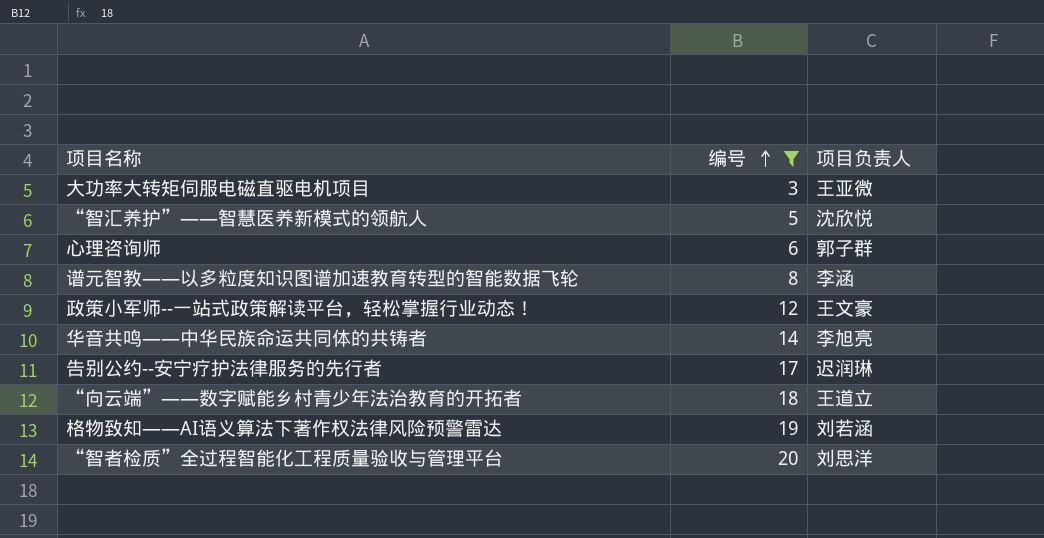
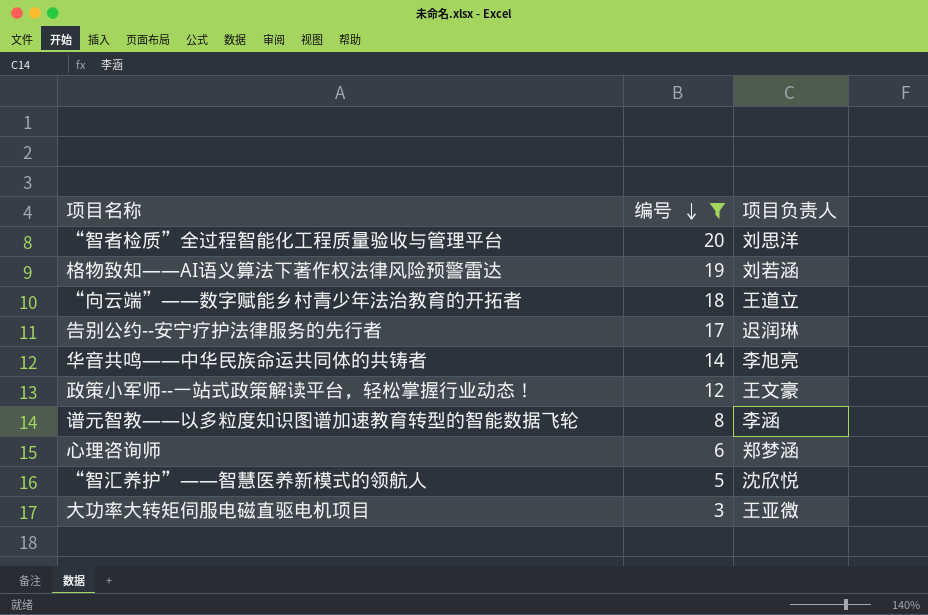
row order: 编号 ascending -> 编号 descending
心理咨询师 | 项目负责人: 郭子群 -> 郑梦涵

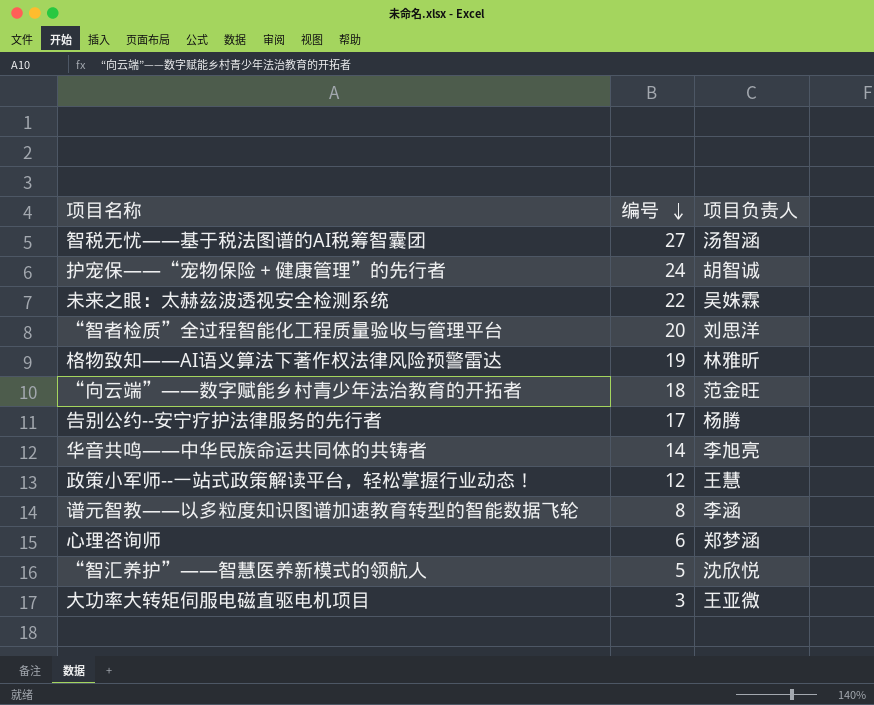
filter: 编号 <= 20 -> none
格物致知——AI语义算法下著作权法律风险预警雷达 | 项目负责人: 刘若涵 -> 林雅昕
“向云端”——数字赋能乡村青少年法治教育的开拓者 | 项目负责人: 王道立 -> 范金旺
告别公约--安宁疗护法律服务的先行者 | 项目负责人: 迟润琳 -> 杨腾
政策小军师--一站式政策解读平台，轻松掌握行业动态！ | 项目负责人: 王文豪 -> 王慧

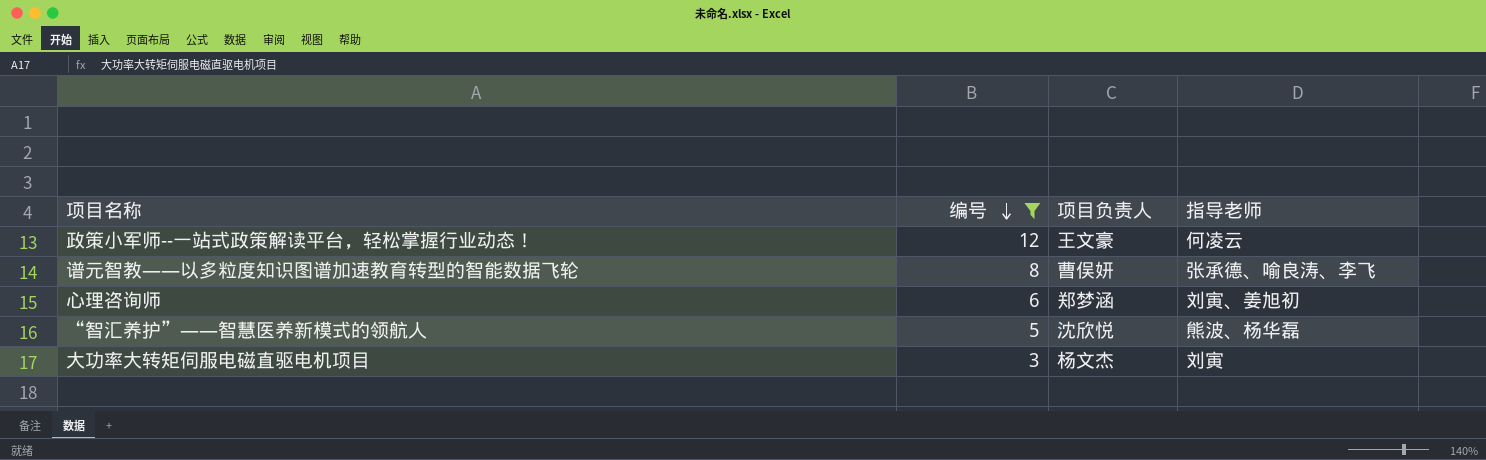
filter: none -> 编号 <= 12
column 指导老师 | position: none -> 4
政策小军师--一站式政策解读平台，轻松掌握行业动态！ | 项目负责人: 王慧 -> 王文豪
谱元智教——以多粒度知识图谱加速教育转型的智能数据飞轮 | 项目负责人: 李涵 -> 曹俣妍
大功率大转矩伺服电磁直驱电机项目 | 项目负责人: 王亚微 -> 杨文杰

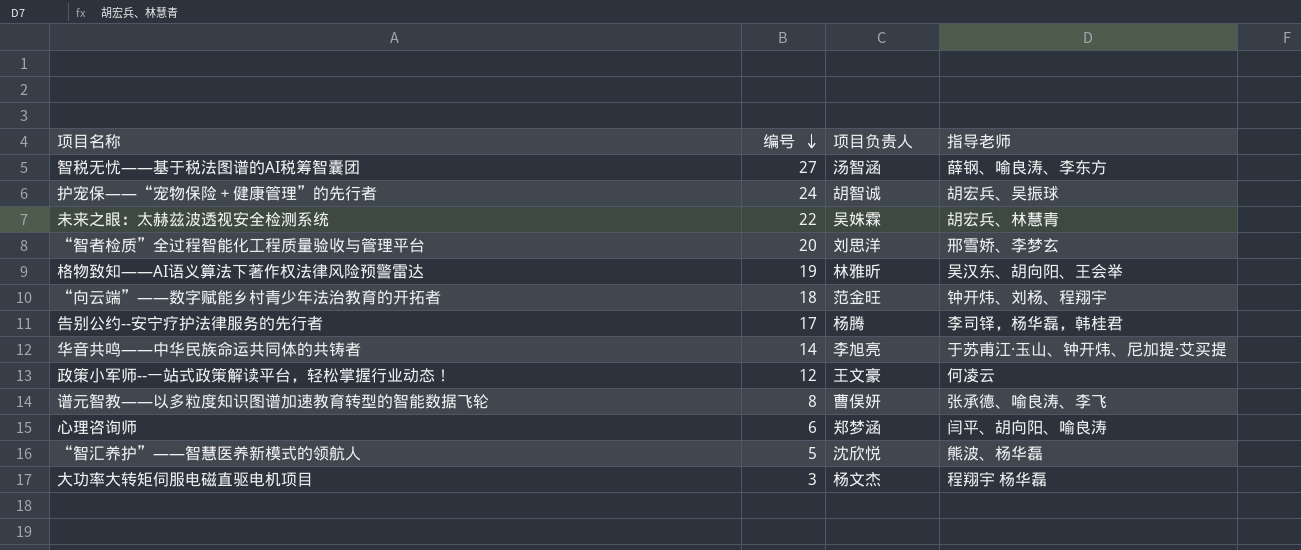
filter: 编号 <= 12 -> none
心理咨询师 | 指导老师: 刘寅、姜旭初 -> 闫平、胡向阳、喻良涛
大功率大转矩伺服电磁直驱电机项目 | 指导老师: 刘寅 -> 程翔宇 杨华磊

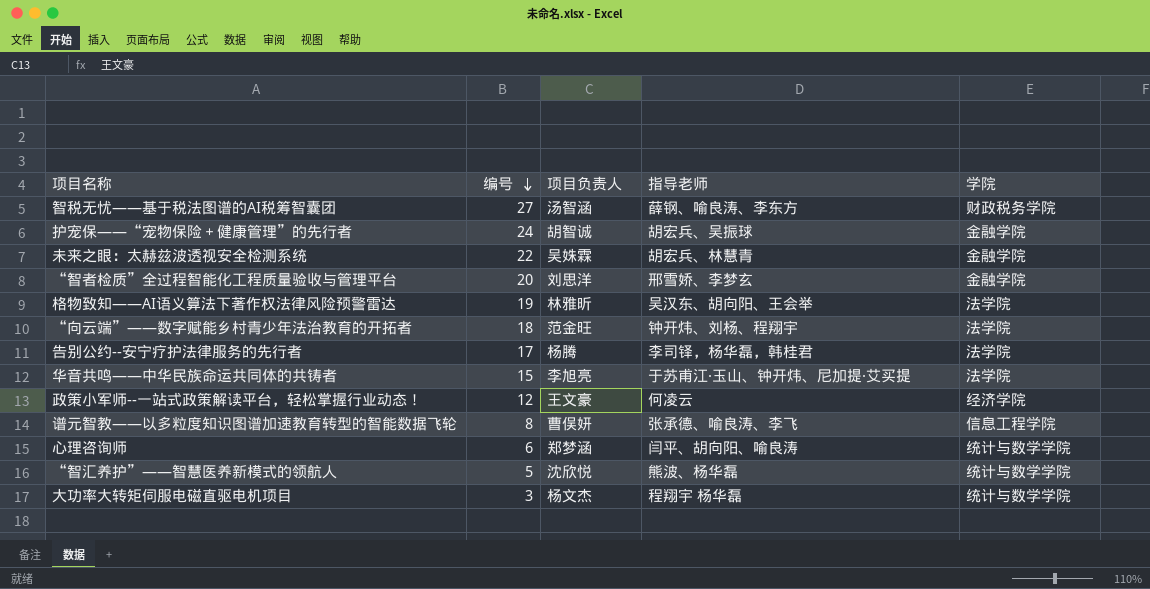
column 学院 | position: none -> 5
华音共鸣——中华民族命运共同体的共铸者 | 编号: 14 -> 15

